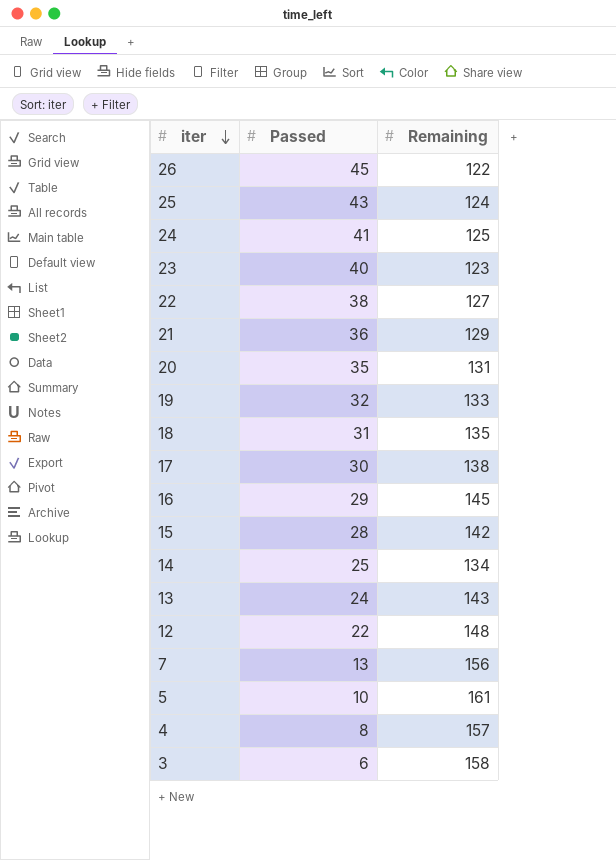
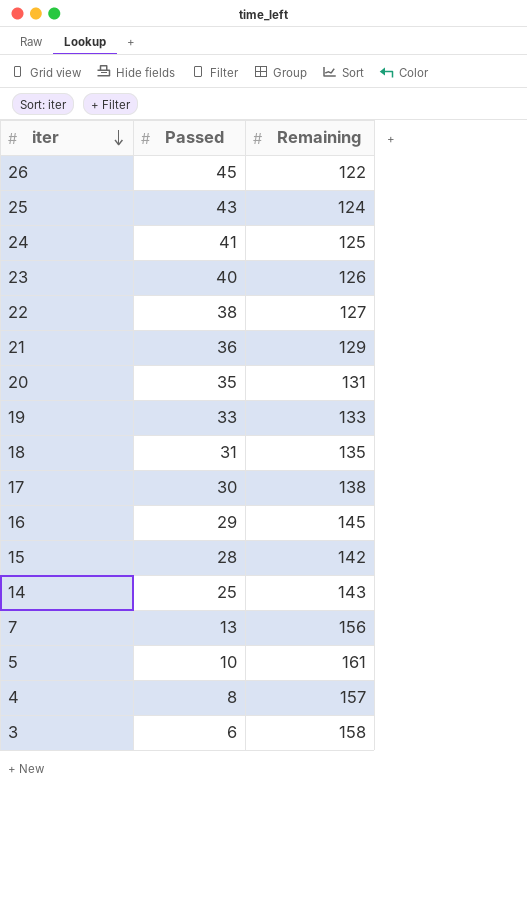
row 13: 24 | 143 -> none
row 12: 22 | 148 -> none
23 | Remaining: 123 -> 126
19 | Passed: 32 -> 33
14 | Remaining: 134 -> 143

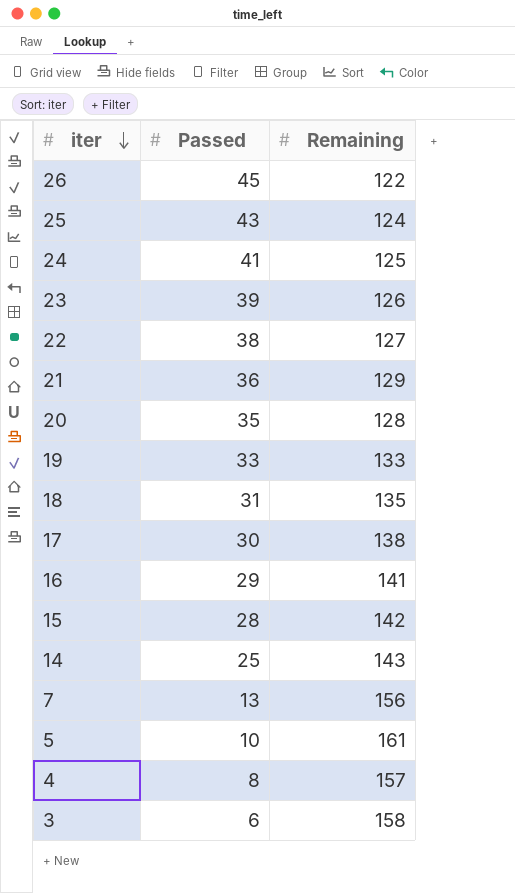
23 | Passed: 40 -> 39
20 | Remaining: 131 -> 128
16 | Remaining: 145 -> 141

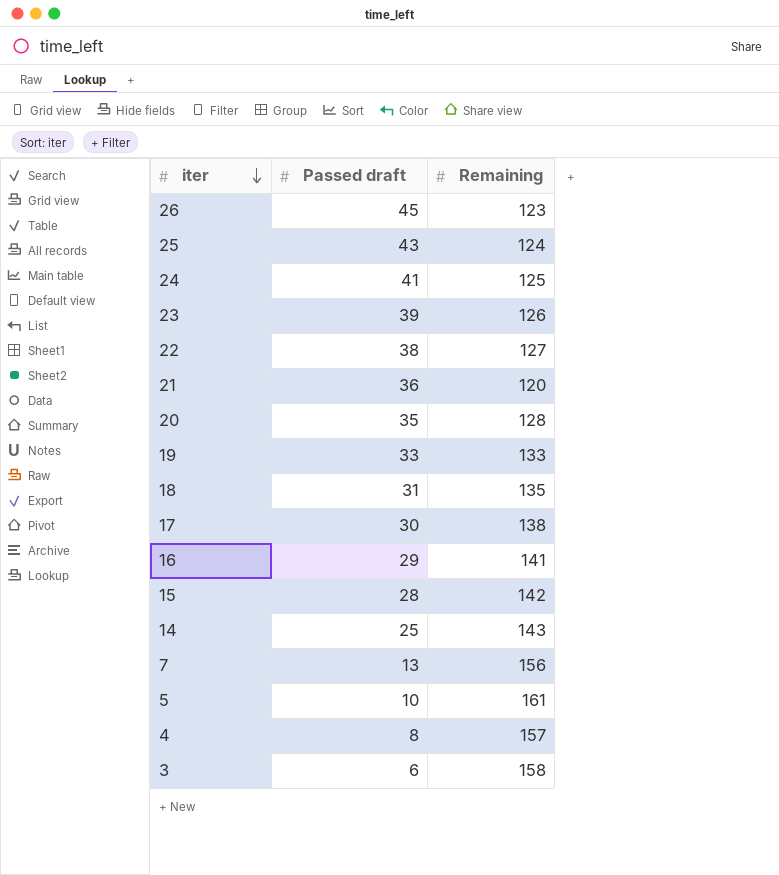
column name: Passed -> Passed draft
26 | Remaining: 122 -> 123
21 | Remaining: 129 -> 120

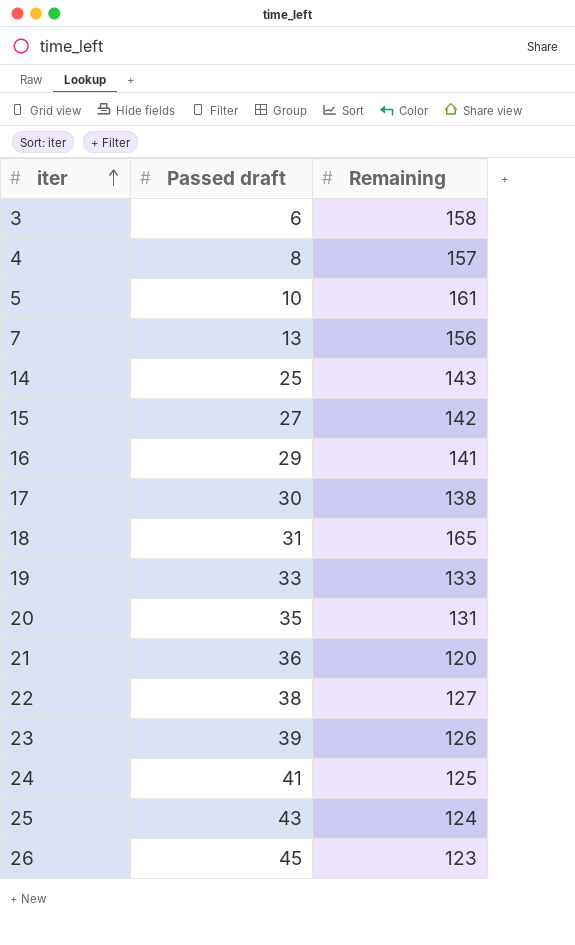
row order: iter descending -> iter ascending
15 | Passed draft: 28 -> 27
18 | Remaining: 135 -> 165
20 | Remaining: 128 -> 131

